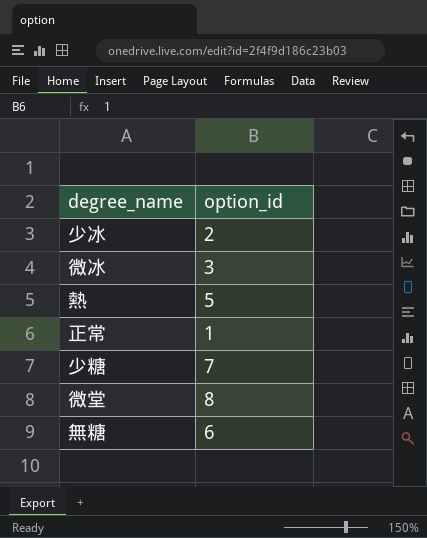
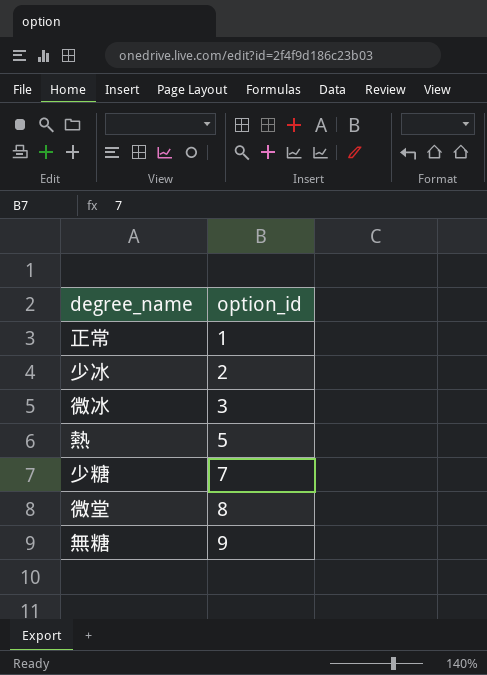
row order: none -> option_id ascending
無糖 | option_id: 6 -> 9

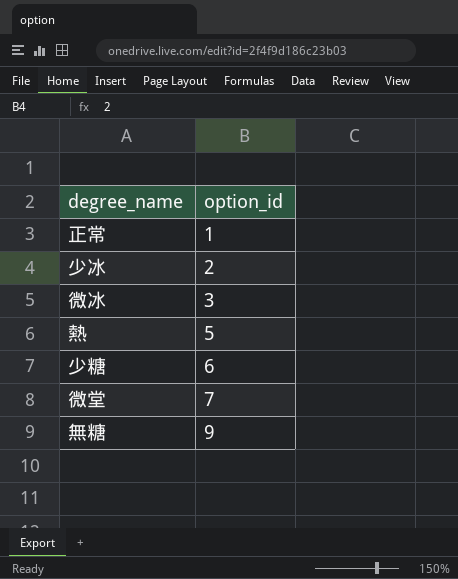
少糖 | option_id: 7 -> 6
微堂 | option_id: 8 -> 7

